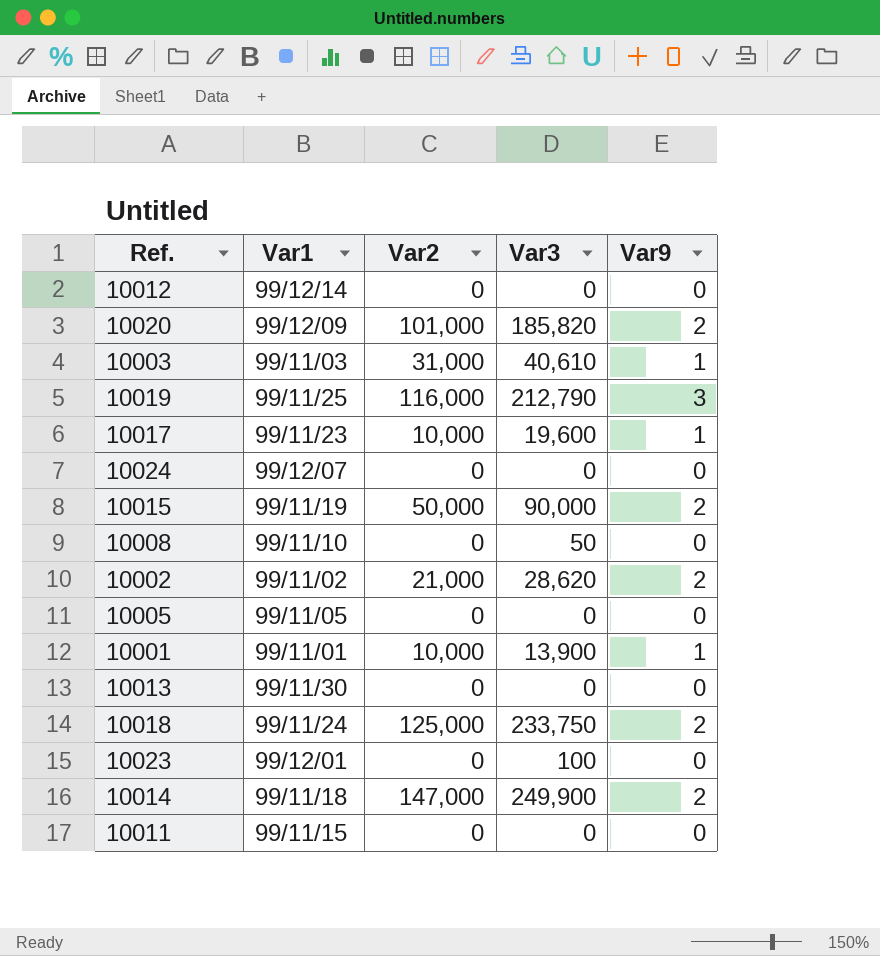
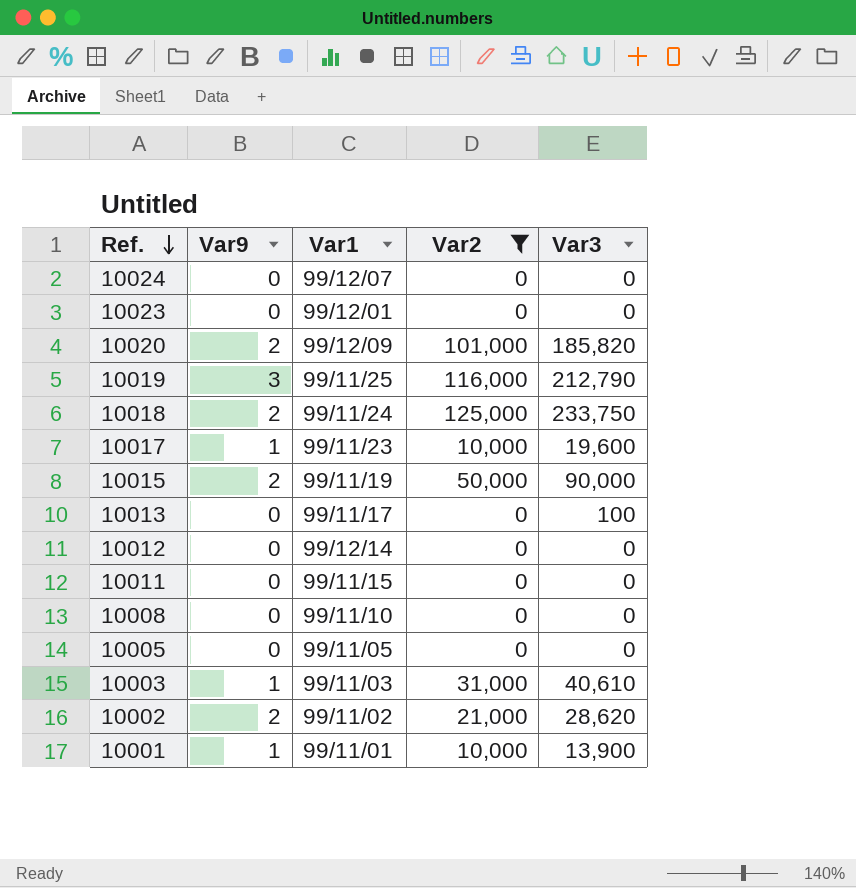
filter: none -> Var2 != 147,000
row order: none -> Ref. descending
column Var9 | position: 5 -> 2
10023 | Var3: 100 -> 0
10013 | Var1: 99/11/30 -> 99/11/17
10013 | Var3: 0 -> 100
10008 | Var3: 50 -> 0

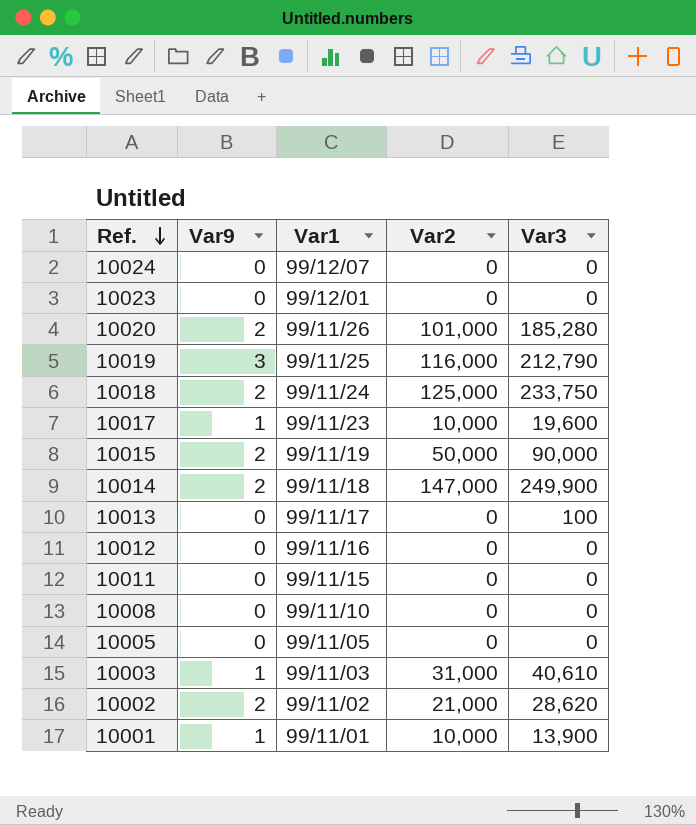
filter: Var2 != 147,000 -> none
10020 | Var1: 99/12/09 -> 99/11/26
10020 | Var3: 185,820 -> 185,280
10012 | Var1: 99/12/14 -> 99/11/16

